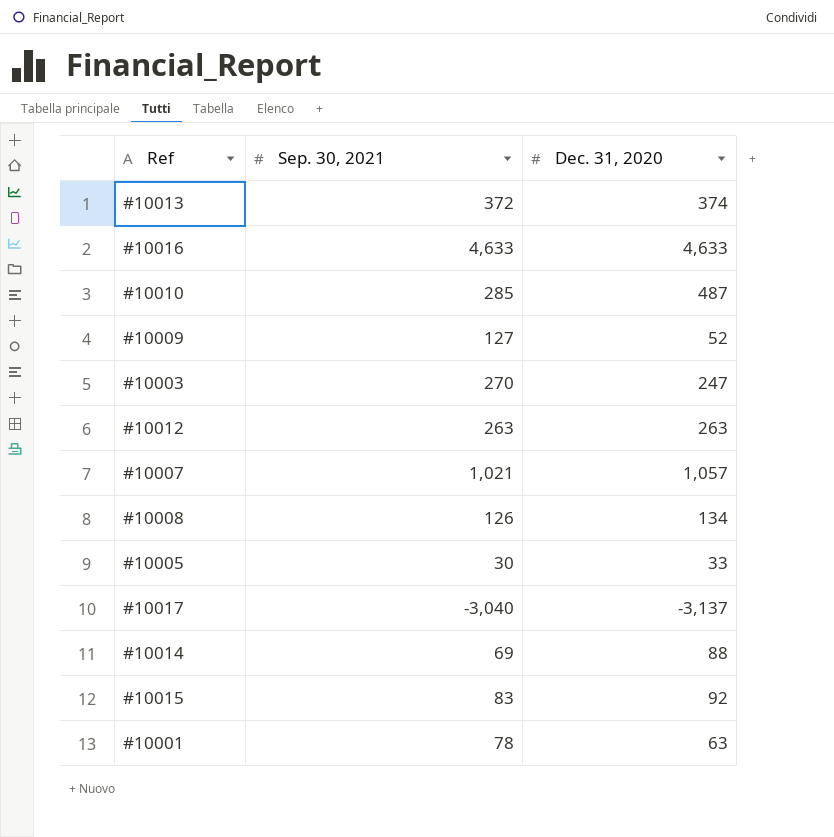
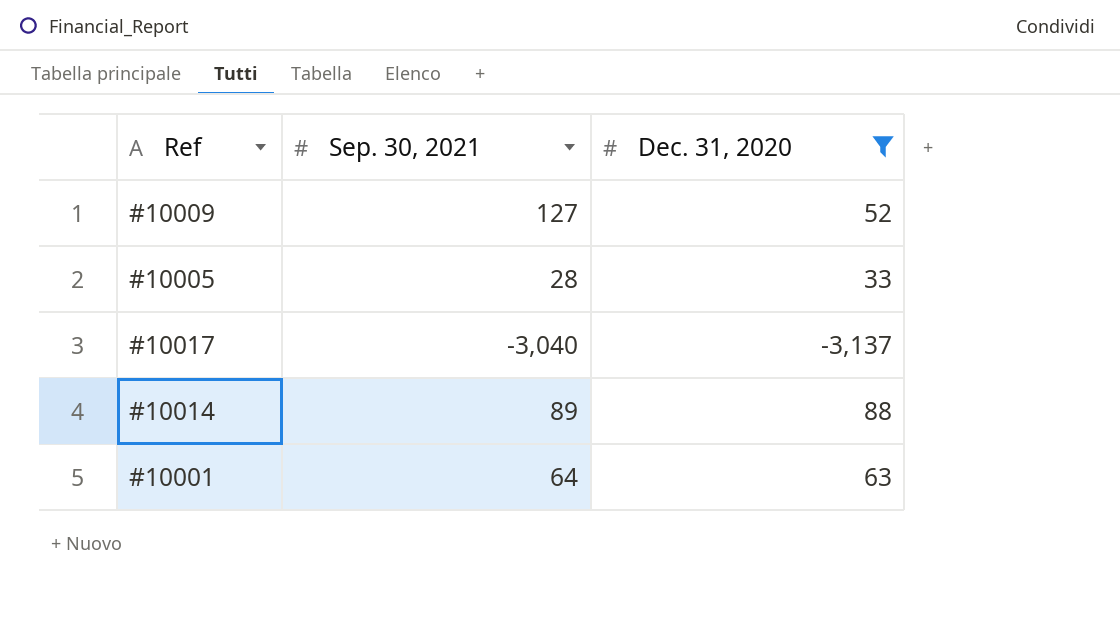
filter: none -> Dec. 31, 2020 <= 88
#10005 | Sep. 30, 2021: 30 -> 28
#10014 | Sep. 30, 2021: 69 -> 89
#10001 | Sep. 30, 2021: 78 -> 64

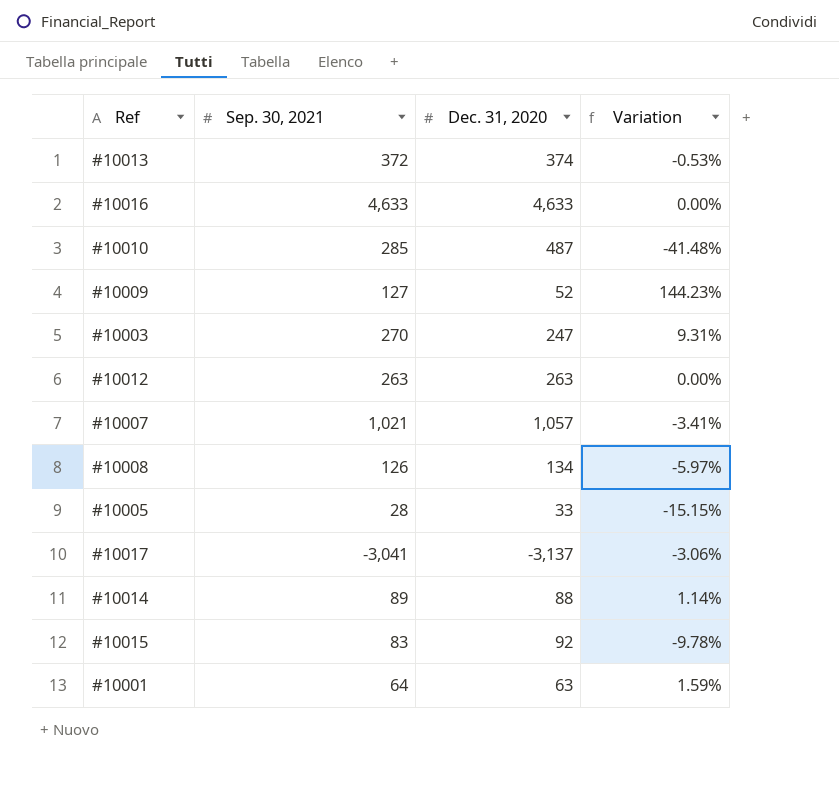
filter: Dec. 31, 2020 <= 88 -> none
column Variation | formula: none -> ([Sep. 30, 2021] - [Dec. 31, 2020]) / [Dec. 31, 2020]
#10017 | Sep. 30, 2021: -3,040 -> -3,041

